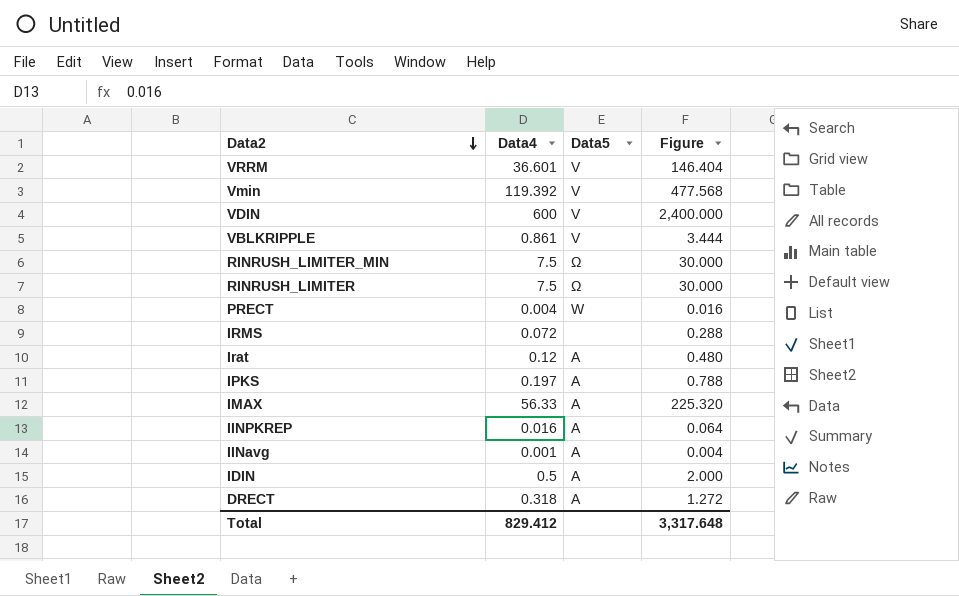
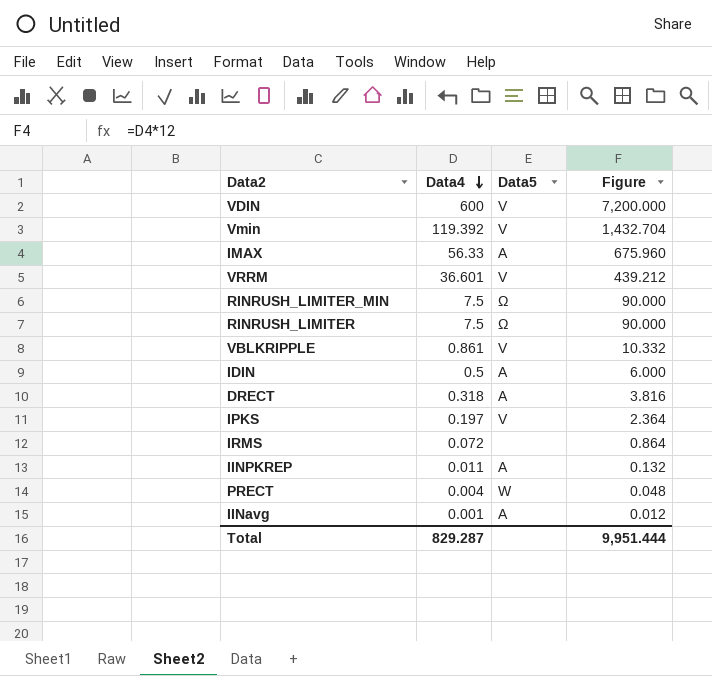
row order: Data2 descending -> Data4 descending
column Figure | formula: [Data4] * 4 -> [Data4] * 12
row Irat: 0.12 | A | 0.480 -> none
IPKS | Data5: A -> V
IINPKREP | Data4: 0.016 -> 0.011
Total | Data4: 829.412 -> 829.287
Total | Figure: 3,317.648 -> 9,951.444

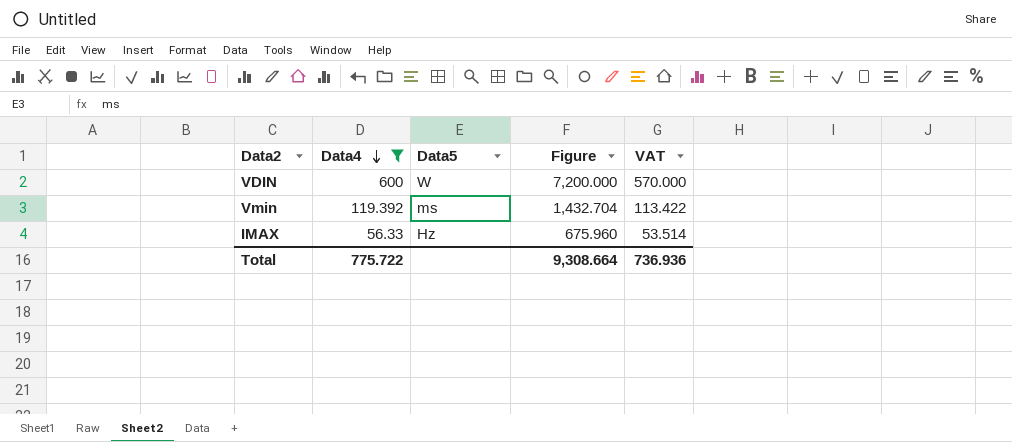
filter: none -> Data4 >= 56.33
column VAT | formula: none -> [Data4] * 0.95
VDIN | Data5: V -> W
Vmin | Data5: V -> ms
IMAX | Data5: A -> Hz
Total | Data4: 829.287 -> 775.722
Total | Figure: 9,951.444 -> 9,308.664

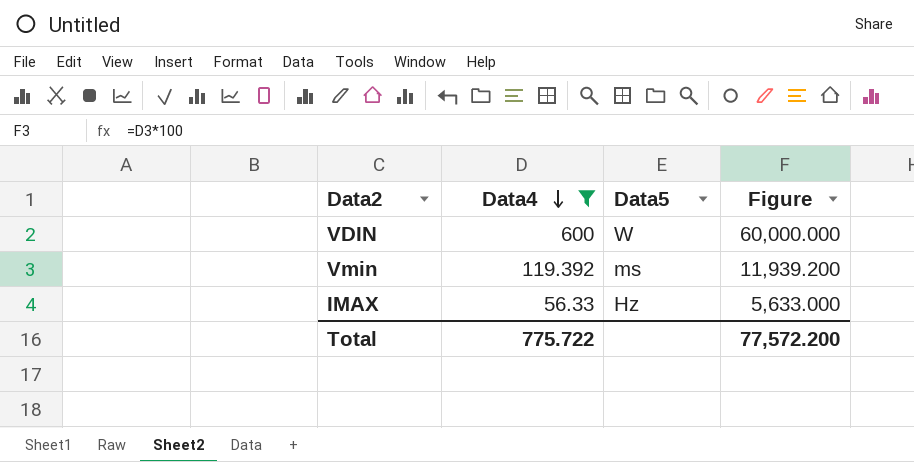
column VAT | formula: [Data4] * 0.95 -> none
column Figure | formula: [Data4] * 12 -> [Data4] * 100
Total | Figure: 9,308.664 -> 77,572.200

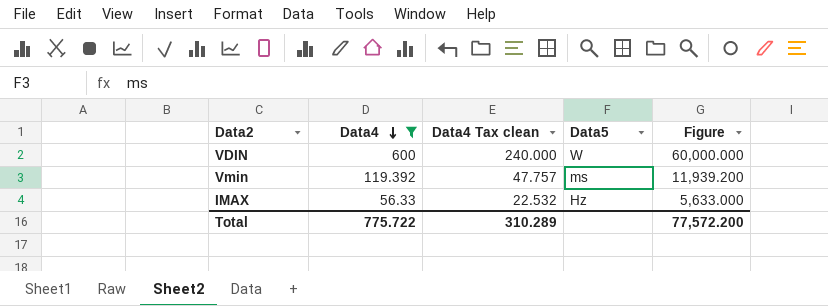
column Data4 Tax clean | formula: none -> [Data4] * 0.4

